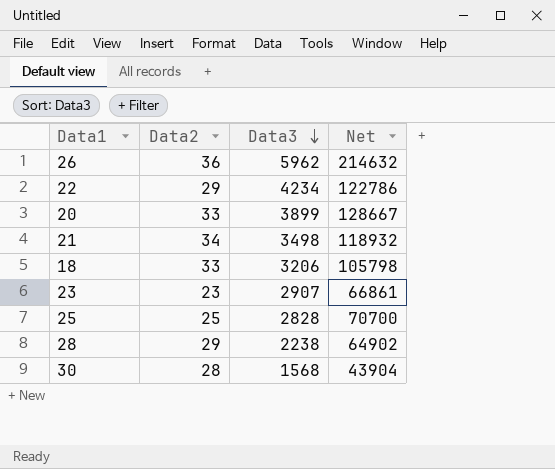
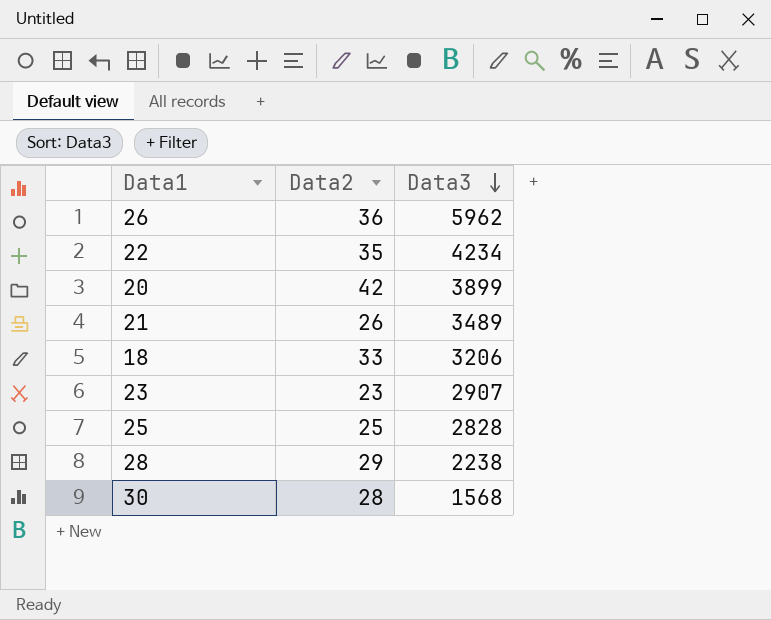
column Net | formula: [Data2] * [Data3] -> none
22 | Data2: 29 -> 35
20 | Data2: 33 -> 42
21 | Data2: 34 -> 26
21 | Data3: 3498 -> 3489

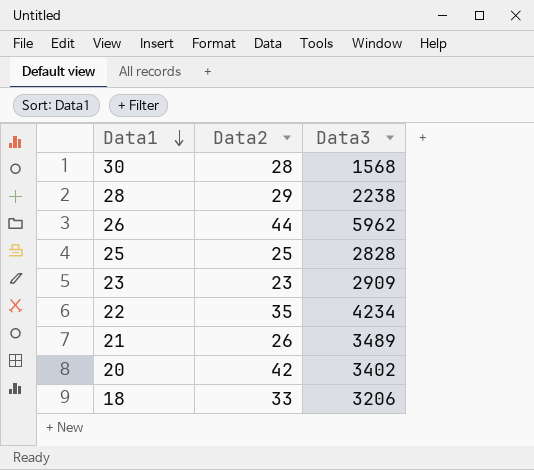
row order: Data3 descending -> Data1 descending
26 | Data2: 36 -> 44
23 | Data3: 2907 -> 2909
20 | Data3: 3899 -> 3402

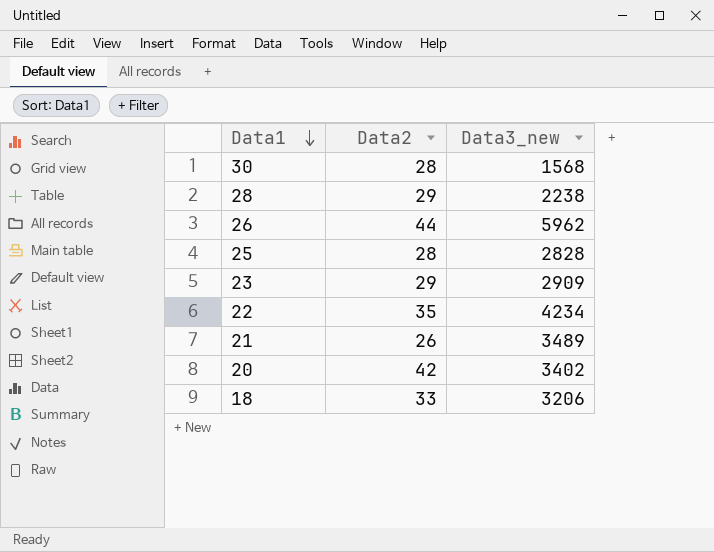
column name: Data3 -> Data3_new
25 | Data2: 25 -> 28
23 | Data2: 23 -> 29

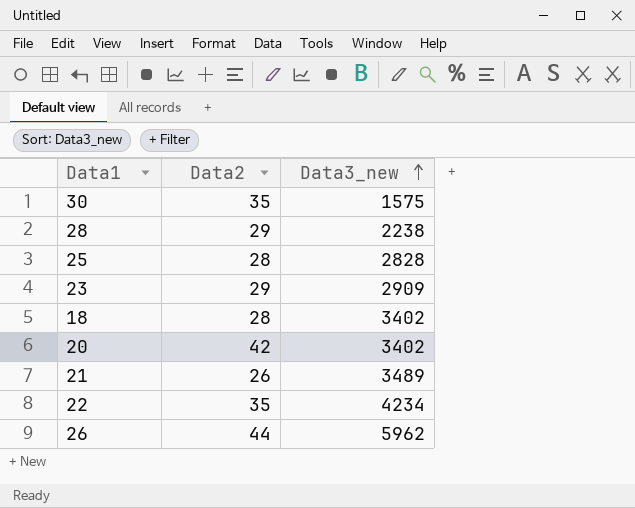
row order: Data1 descending -> Data3_new ascending
30 | Data2: 28 -> 35
30 | Data3_new: 1568 -> 1575
18 | Data2: 33 -> 28
18 | Data3_new: 3206 -> 3402

